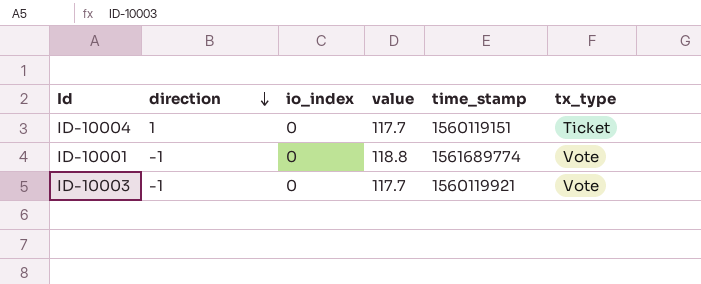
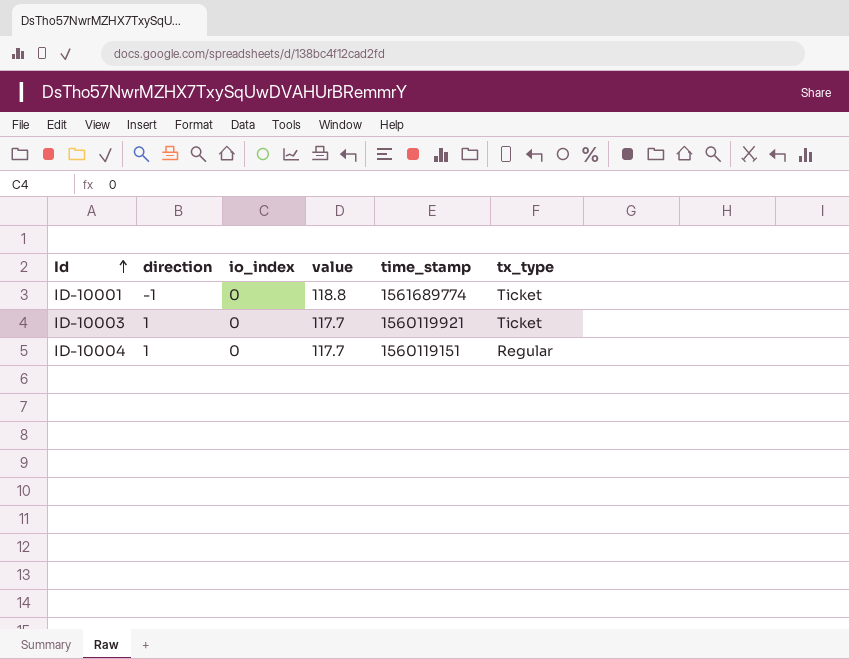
row order: direction descending -> Id ascending
ID-10001 | tx_type: Vote -> Ticket
ID-10003 | direction: -1 -> 1
ID-10003 | tx_type: Vote -> Ticket
ID-10004 | tx_type: Ticket -> Regular

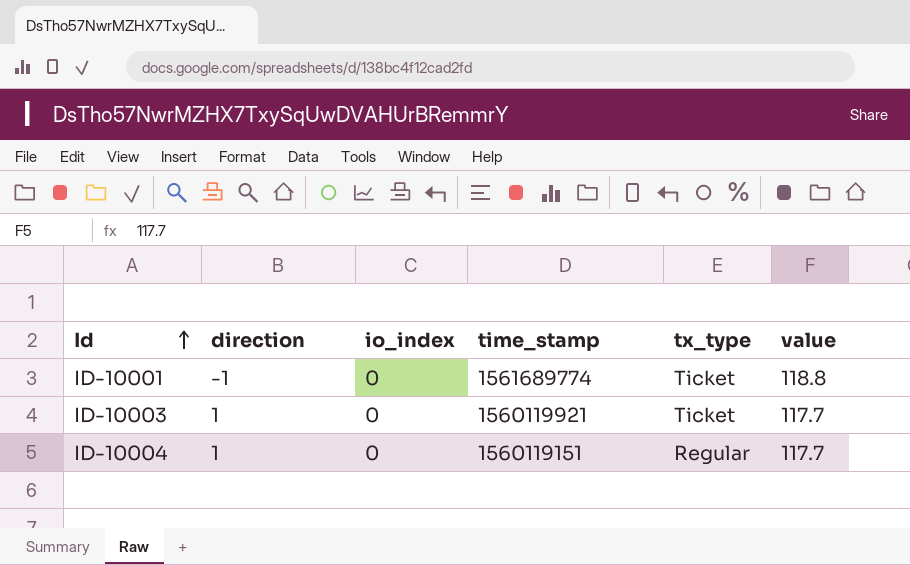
column value | position: 4 -> 6

